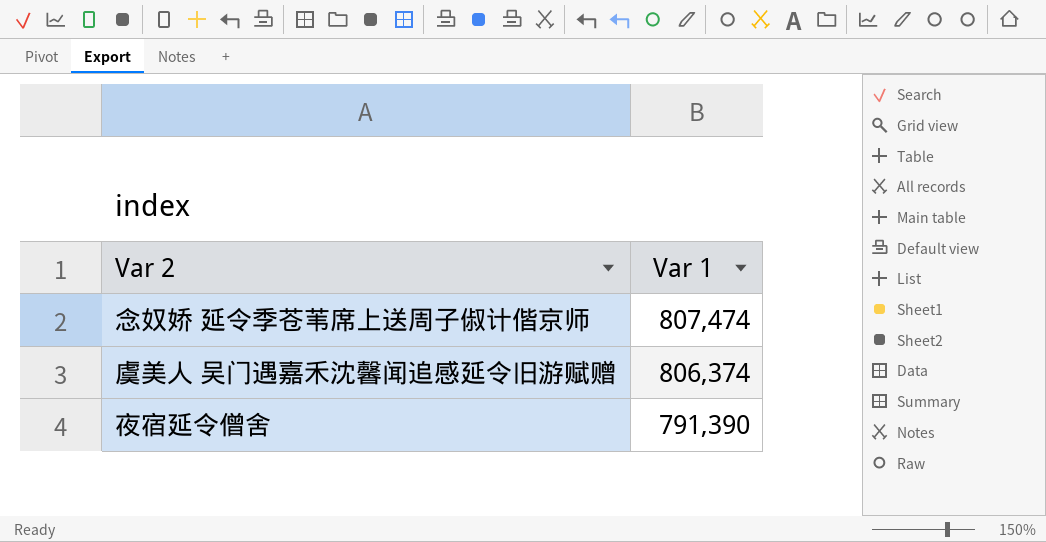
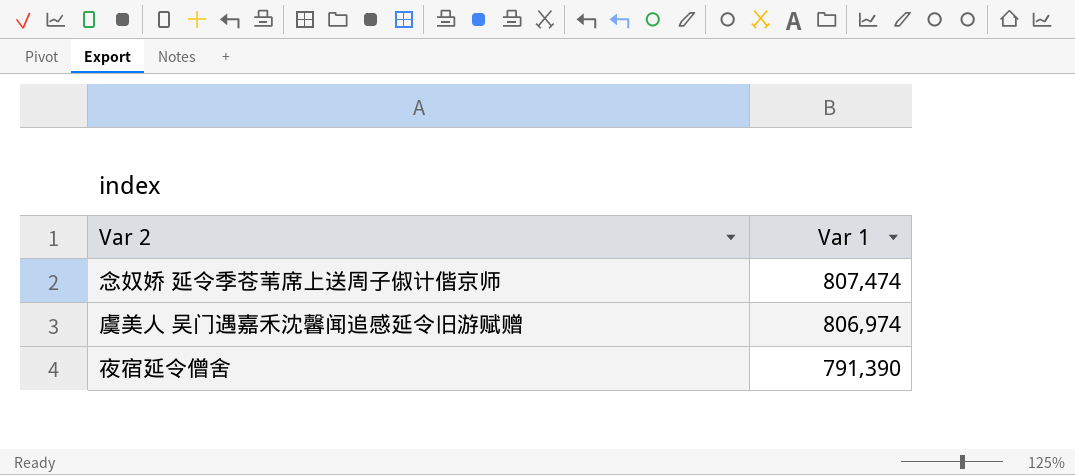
虞美人 吴门遇嘉禾沈馨闻追感延令旧游赋赠 | Var 1: 806,374 -> 806,974

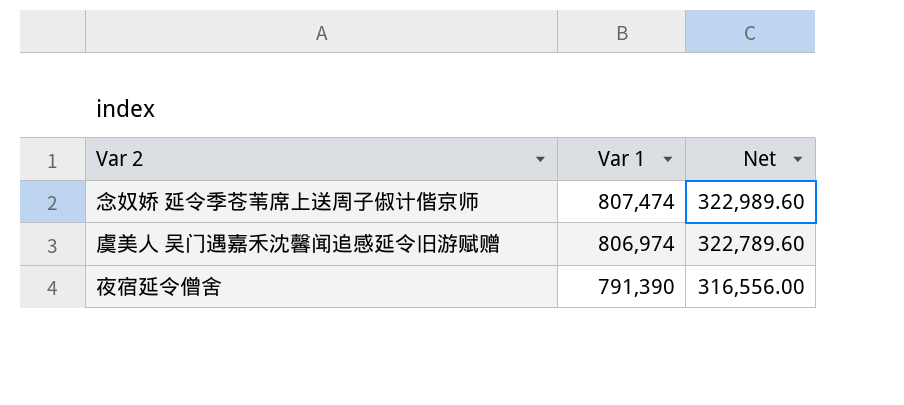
column Net | formula: none -> [Var 1] * 0.4

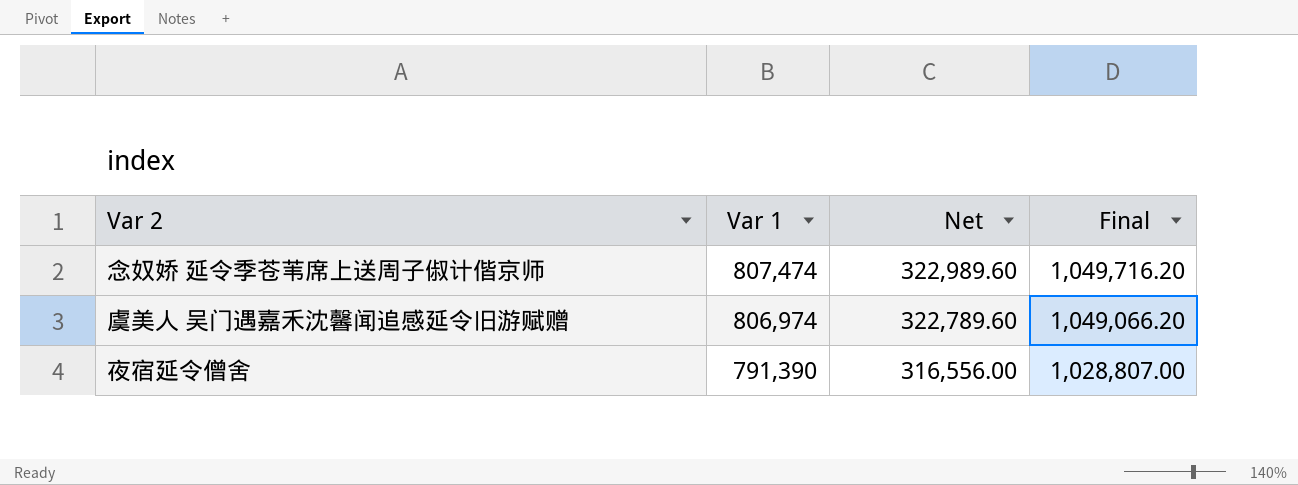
column Final | formula: none -> [Var 1] * 1.3

